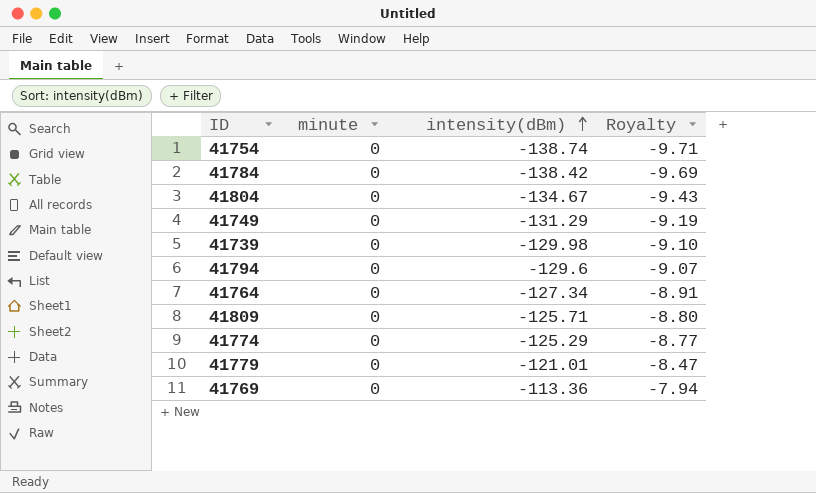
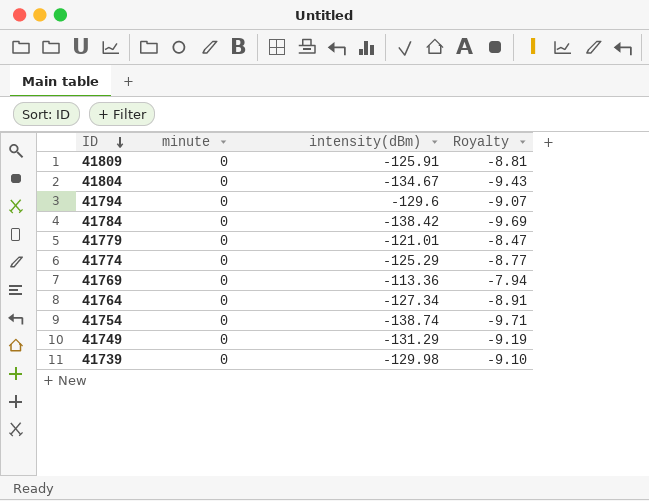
row order: intensity(dBm) ascending -> ID descending
41809 | intensity(dBm): -125.71 -> -125.91
41809 | Royalty: -8.80 -> -8.81

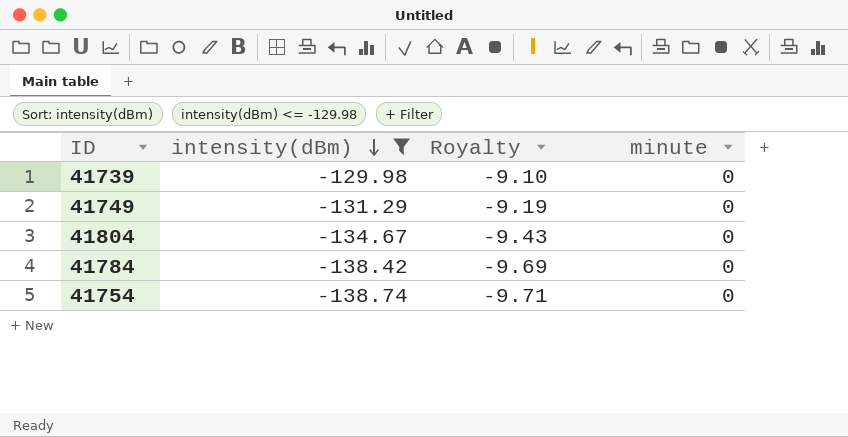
filter: none -> intensity(dBm) <= -129.98
row order: ID descending -> intensity(dBm) descending
column minute | position: 2 -> 4

